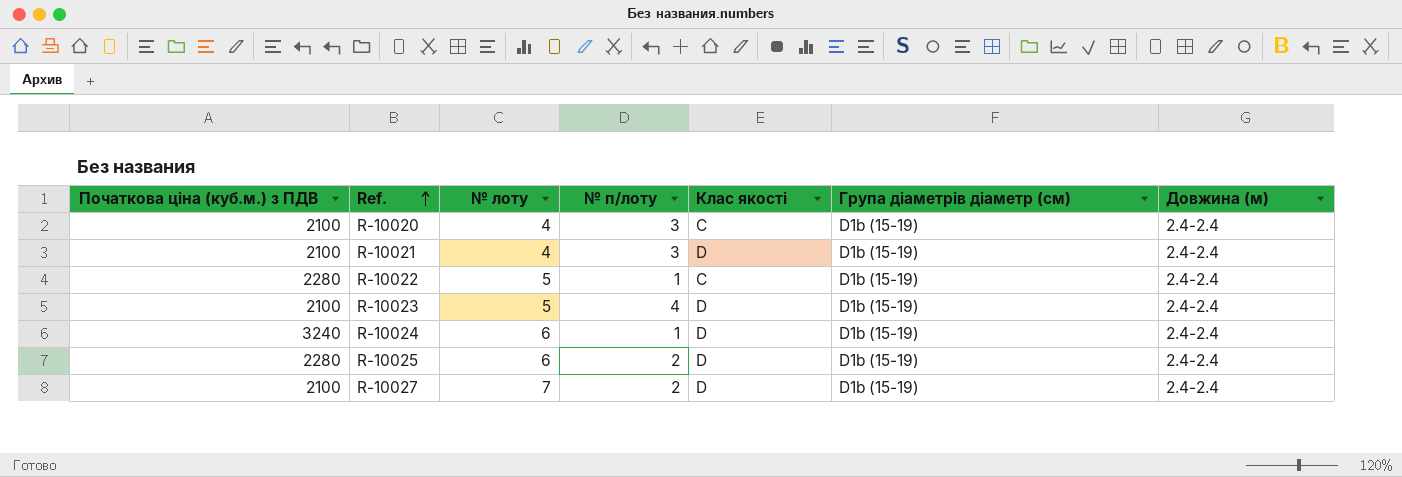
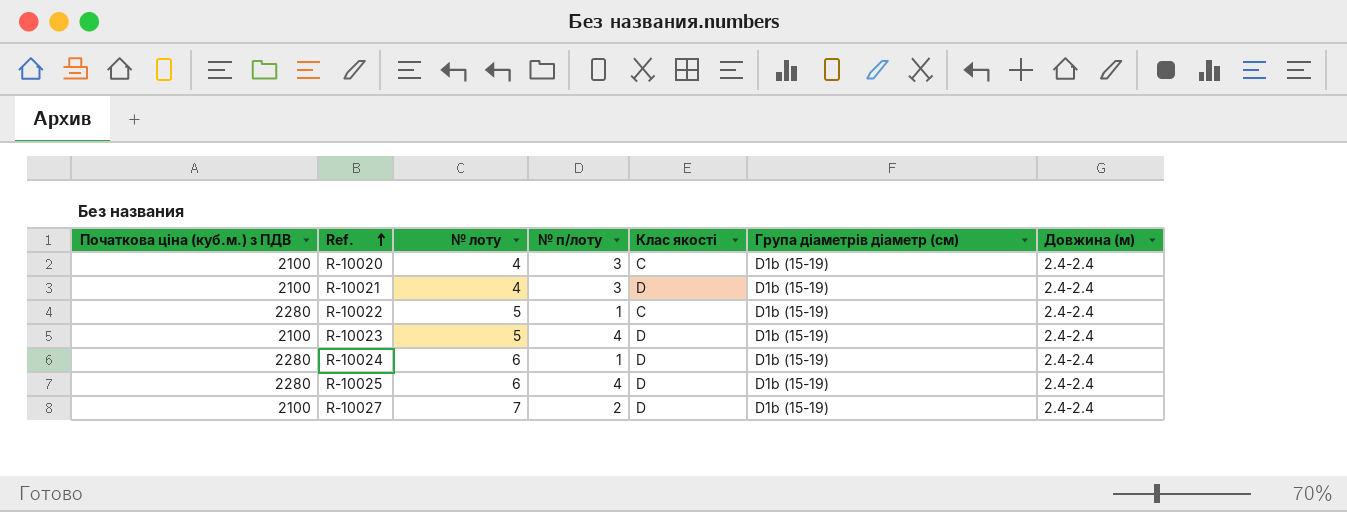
R-10024 | Початкова ціна (куб.м.) з ПДВ: 3240 -> 2280
R-10025 | № п/лоту: 2 -> 4

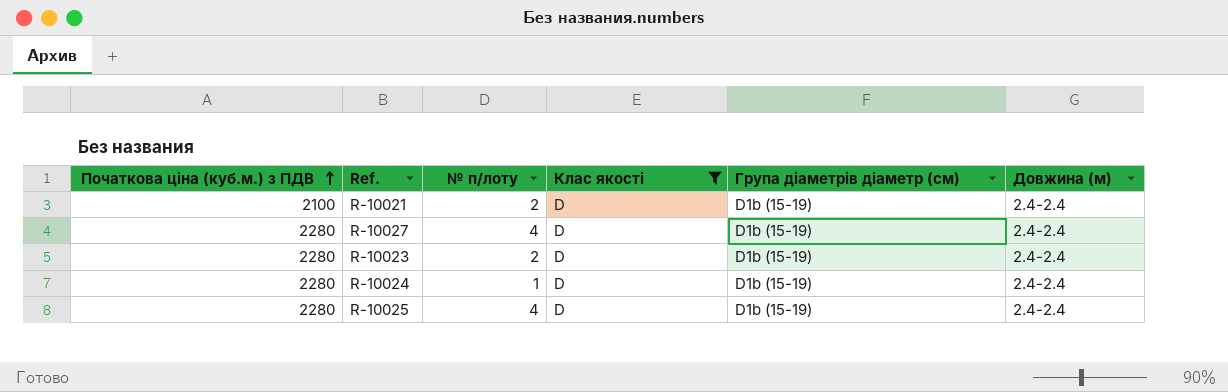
filter: none -> Клас якості = D
row order: Ref. ascending -> Початкова ціна (куб.м.) з ПДВ ascending
column № лоту | position: 3 -> none
R-10021 | № п/лоту: 3 -> 2
R-10027 | Початкова ціна (куб.м.) з ПДВ: 2100 -> 2280
R-10027 | № п/лоту: 2 -> 4
R-10023 | Початкова ціна (куб.м.) з ПДВ: 2100 -> 2280
R-10023 | № п/лоту: 4 -> 2

